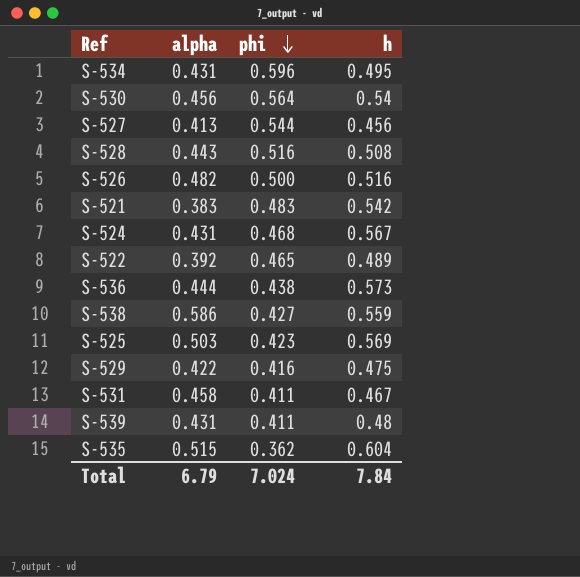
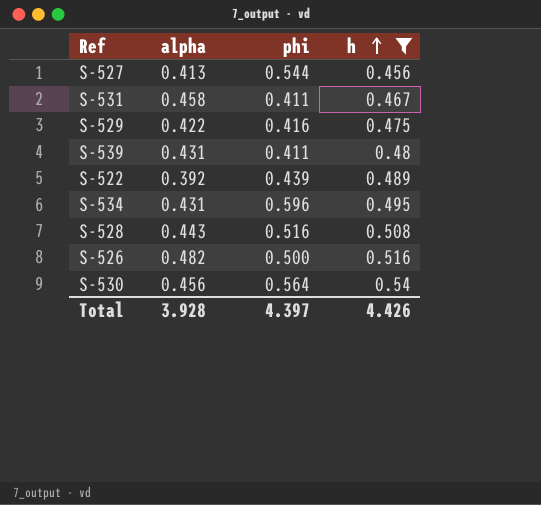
filter: none -> h <= 0.54
row order: phi descending -> h ascending
S-522 | phi: 0.465 -> 0.439
Total | alpha: 6.79 -> 3.928
Total | phi: 7.024 -> 4.397
Total | h: 7.84 -> 4.426

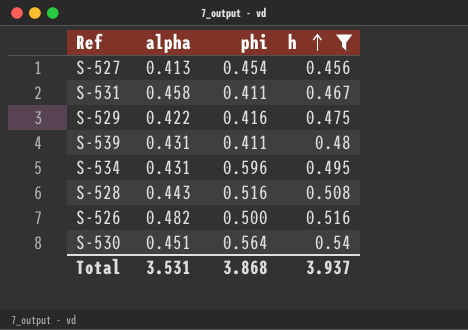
row S-522: 0.392 | 0.439 | 0.489 -> none
S-527 | phi: 0.544 -> 0.454
S-530 | alpha: 0.456 -> 0.451
Total | alpha: 3.928 -> 3.531
Total | phi: 4.397 -> 3.868
Total | h: 4.426 -> 3.937

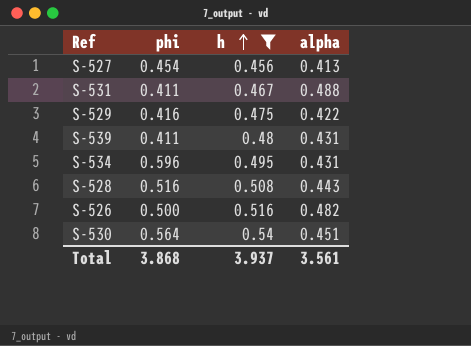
column alpha | position: 2 -> 4
S-531 | alpha: 0.458 -> 0.488
Total | alpha: 3.531 -> 3.561

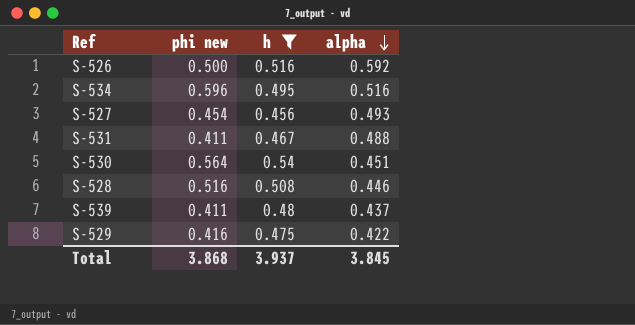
row order: h ascending -> alpha descending
column name: phi -> phi new
S-526 | alpha: 0.482 -> 0.592
S-534 | alpha: 0.431 -> 0.516
S-527 | alpha: 0.413 -> 0.493
S-528 | alpha: 0.443 -> 0.446
S-539 | alpha: 0.431 -> 0.437
Total | alpha: 3.561 -> 3.845

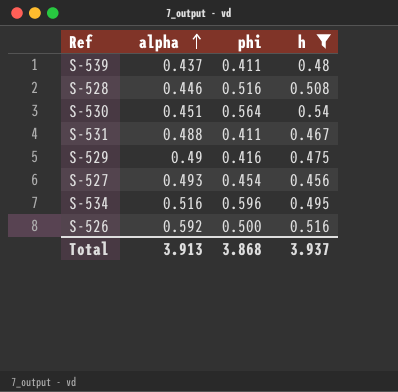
row order: alpha descending -> alpha ascending
column alpha | position: 4 -> 2
column name: phi new -> phi
S-529 | alpha: 0.422 -> 0.49
Total | alpha: 3.845 -> 3.913

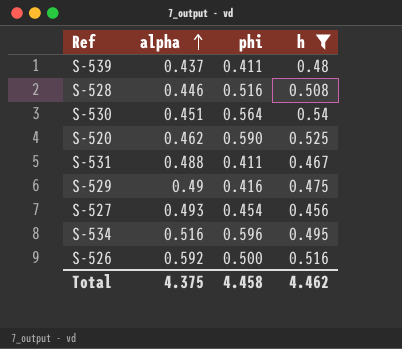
row S-520: none -> 0.462 | 0.590 | 0.525
Total | alpha: 3.913 -> 4.375
Total | phi: 3.868 -> 4.458
Total | h: 3.937 -> 4.462

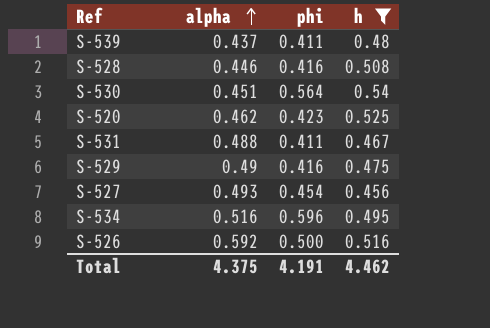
S-528 | phi: 0.516 -> 0.416
S-520 | phi: 0.590 -> 0.423
Total | phi: 4.458 -> 4.191

